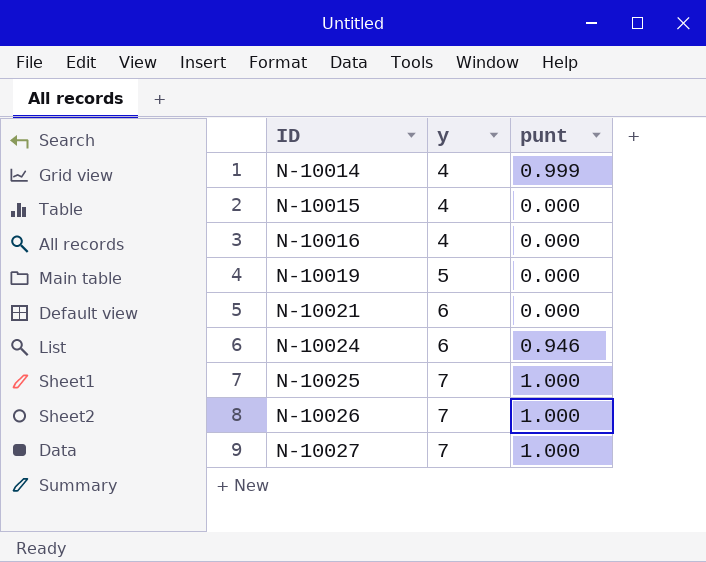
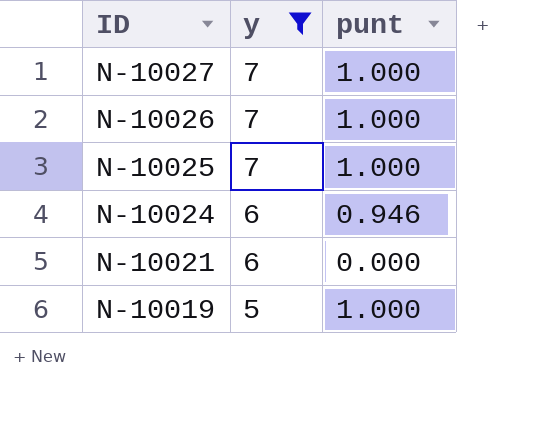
filter: none -> y != 4
row order: ID ascending -> ID descending
N-10019 | punt: 0.000 -> 1.000

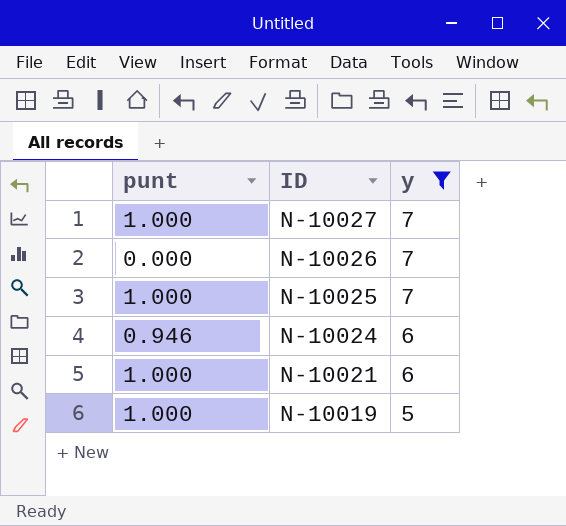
column punt | position: 3 -> 1
N-10026 | punt: 1.000 -> 0.000
N-10021 | punt: 0.000 -> 1.000

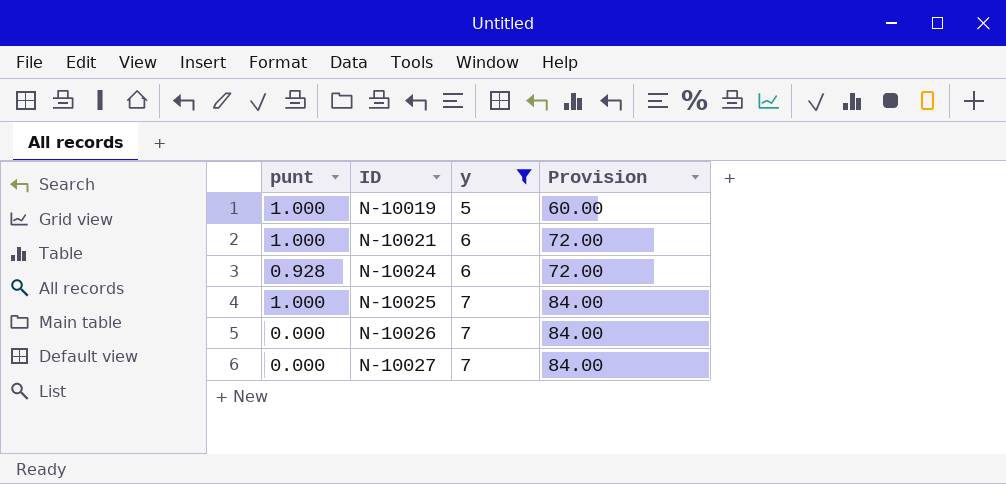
row order: ID descending -> ID ascending
column Provision | formula: none -> [y] * 12
N-10024 | punt: 0.946 -> 0.928
N-10027 | punt: 1.000 -> 0.000

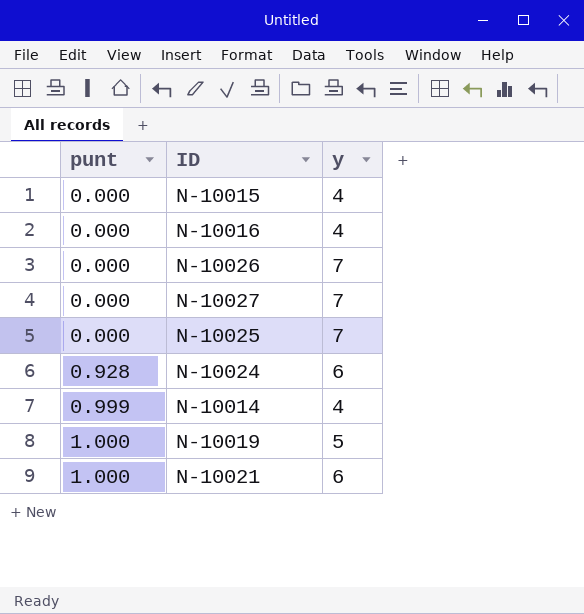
filter: y != 4 -> none
row order: ID ascending -> punt ascending
column Provision | formula: [y] * 12 -> none
N-10025 | punt: 1.000 -> 0.000

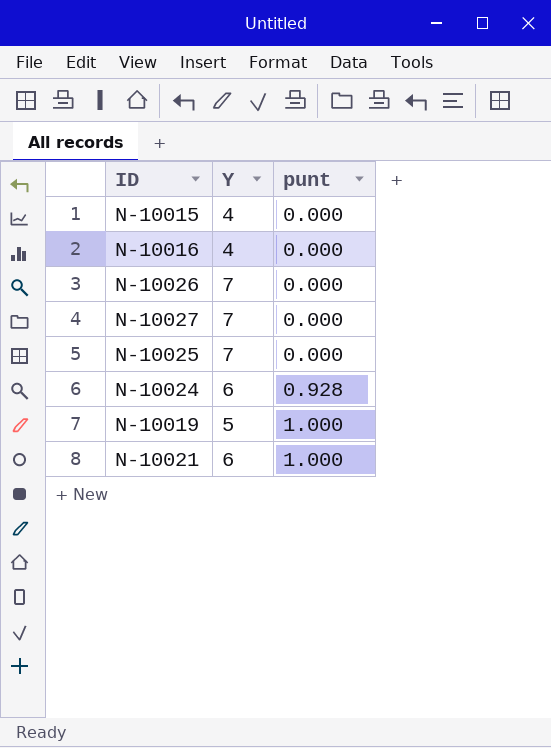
column name: y -> Y
column punt | position: 1 -> 3
row N-10014: 0.999 | 4 -> none

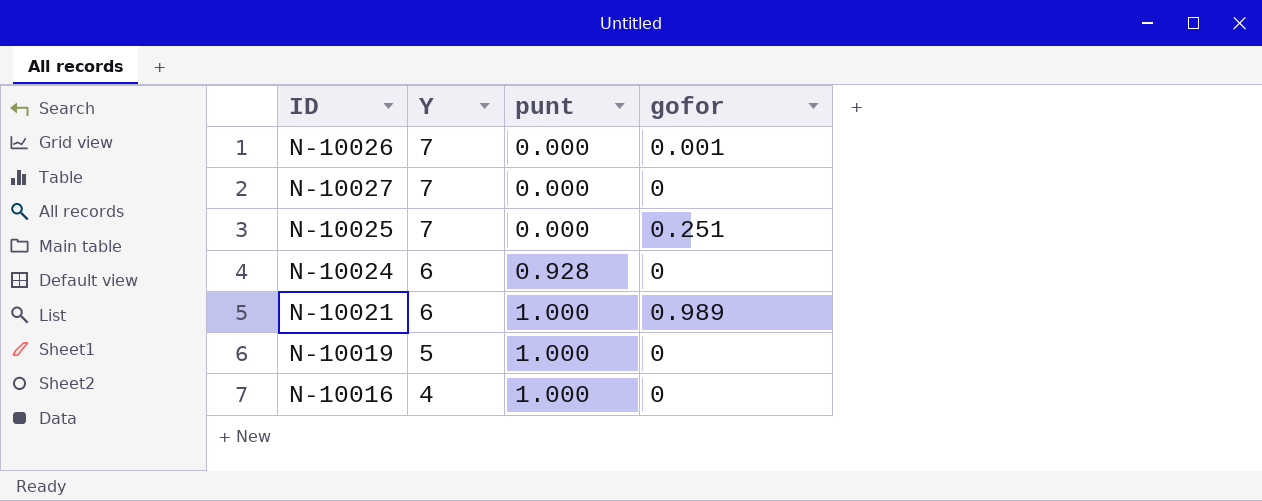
row order: punt ascending -> Y descending
column gofor | position: none -> 4
row N-10015: 4 | 0.000 -> none
N-10016 | punt: 0.000 -> 1.000

